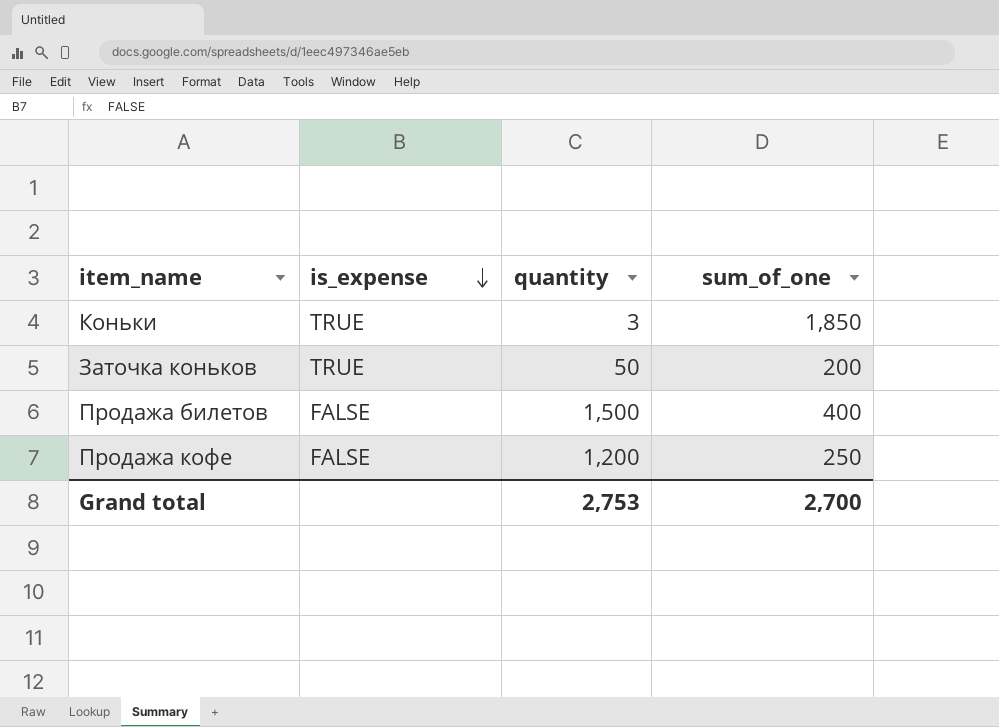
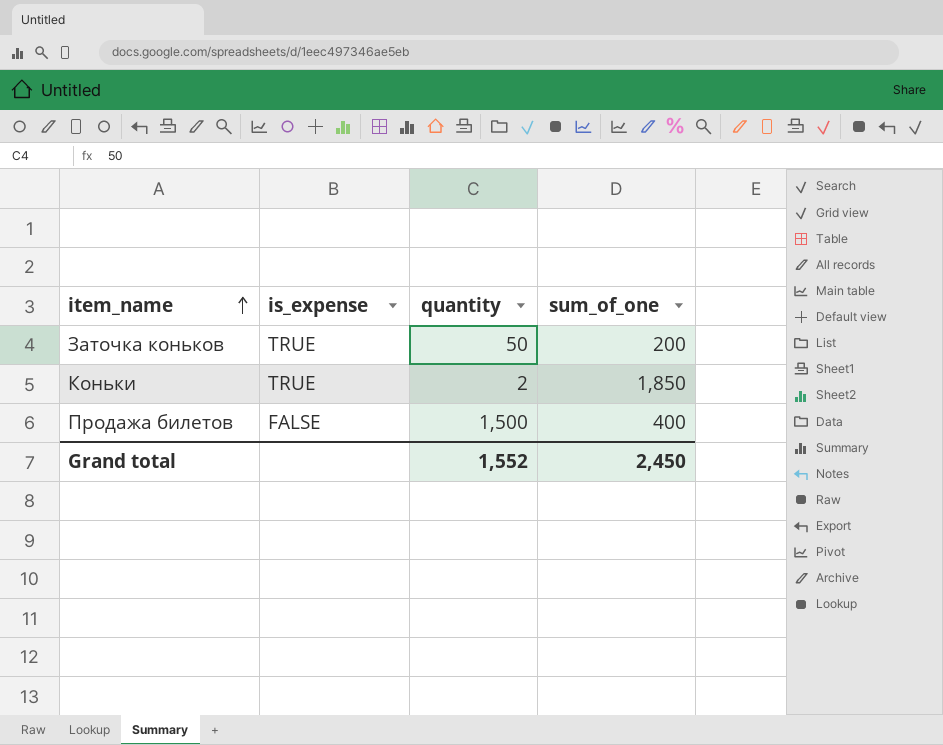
row order: is_expense descending -> item_name ascending
row Продажа кофе: FALSE | 1,200 | 250 -> none
Коньки | quantity: 3 -> 2
Grand total | quantity: 2,753 -> 1,552
Grand total | sum_of_one: 2,700 -> 2,450

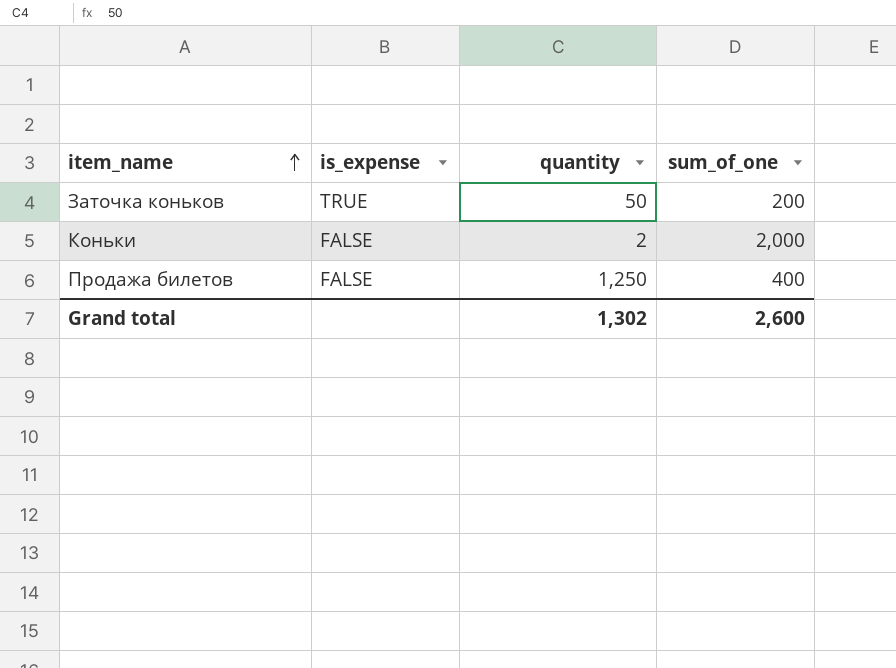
Коньки | is_expense: TRUE -> FALSE
Коньки | sum_of_one: 1,850 -> 2,000
Продажа билетов | quantity: 1,500 -> 1,250
Grand total | quantity: 1,552 -> 1,302
Grand total | sum_of_one: 2,450 -> 2,600

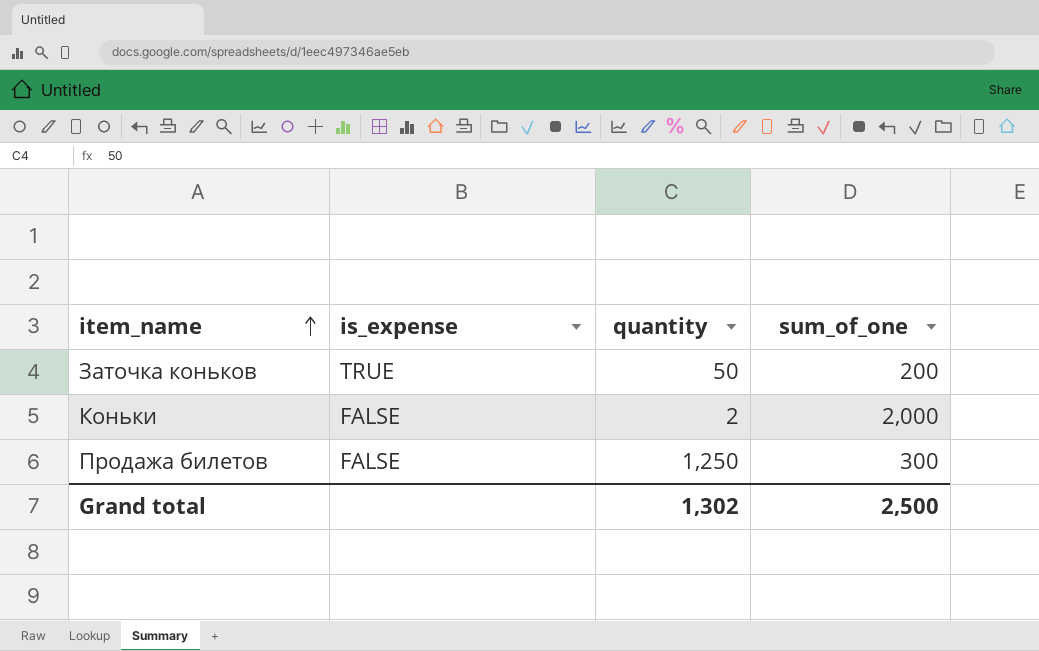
Продажа билетов | sum_of_one: 400 -> 300
Grand total | sum_of_one: 2,600 -> 2,500

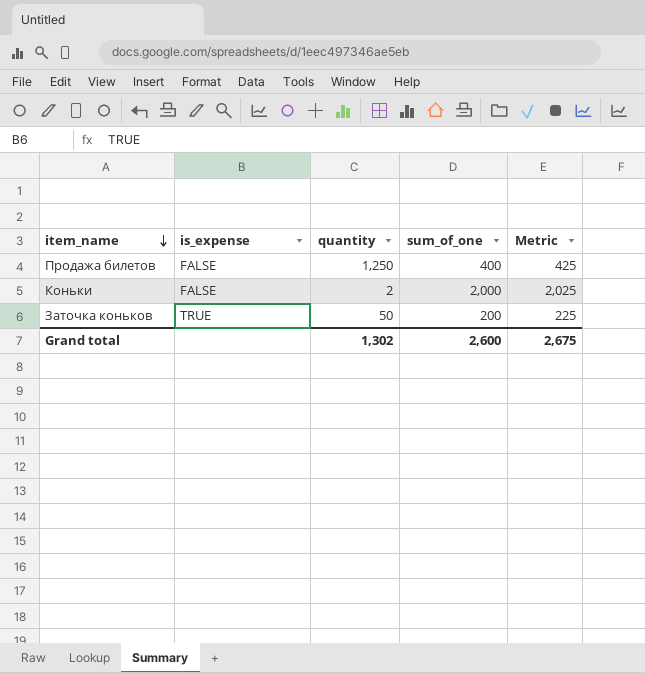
row order: item_name ascending -> item_name descending
column Metric | formula: none -> [sum_of_one] + 25
Продажа билетов | sum_of_one: 300 -> 400
Grand total | sum_of_one: 2,500 -> 2,600

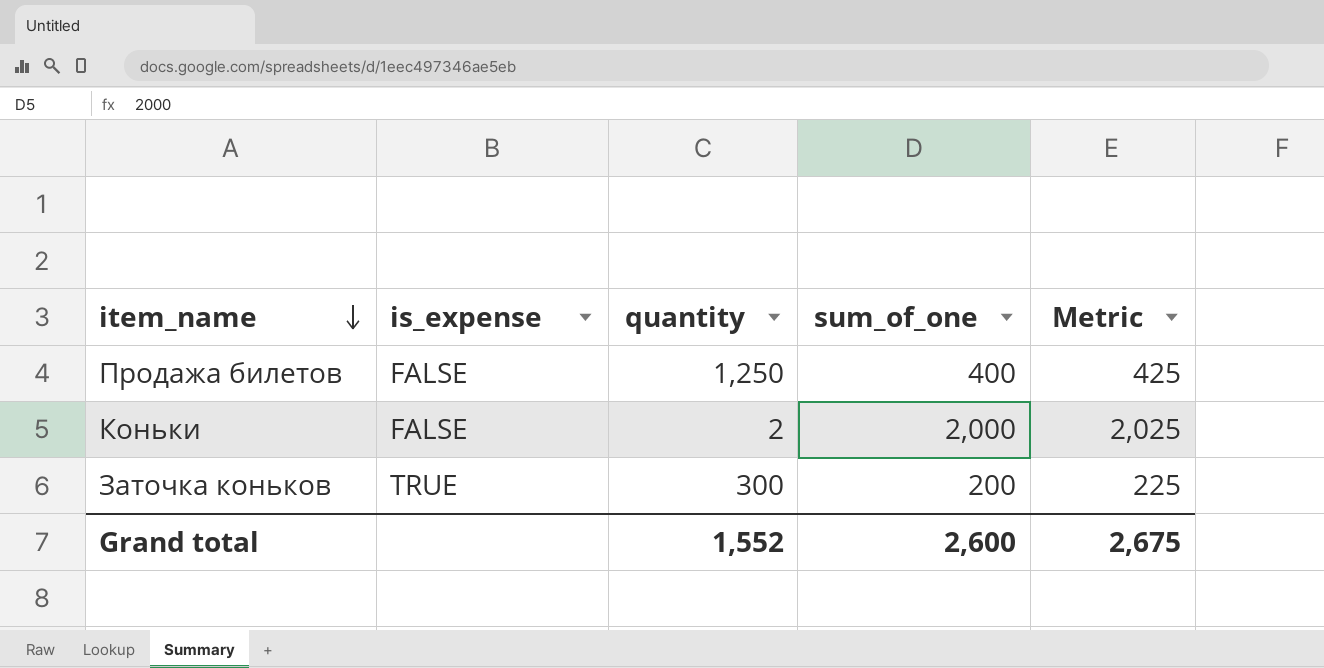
Заточка коньков | quantity: 50 -> 300
Grand total | quantity: 1,302 -> 1,552

